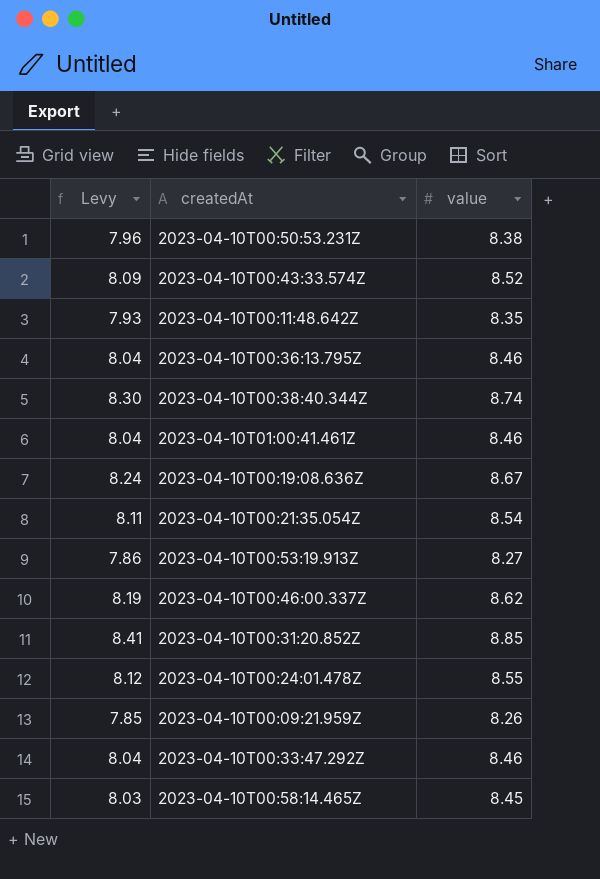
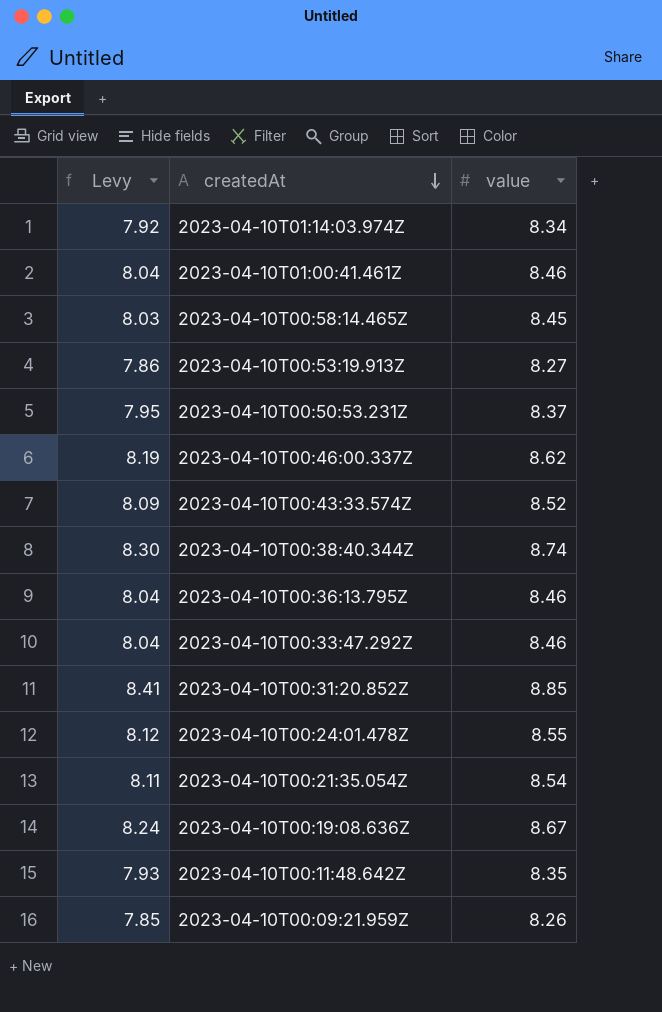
row order: none -> createdAt descending
row 2023-04-10T01:14:03.974Z: none -> 7.92 | 8.34
2023-04-10T00:50:53.231Z | Levy: 7.96 -> 7.95
2023-04-10T00:50:53.231Z | value: 8.38 -> 8.37

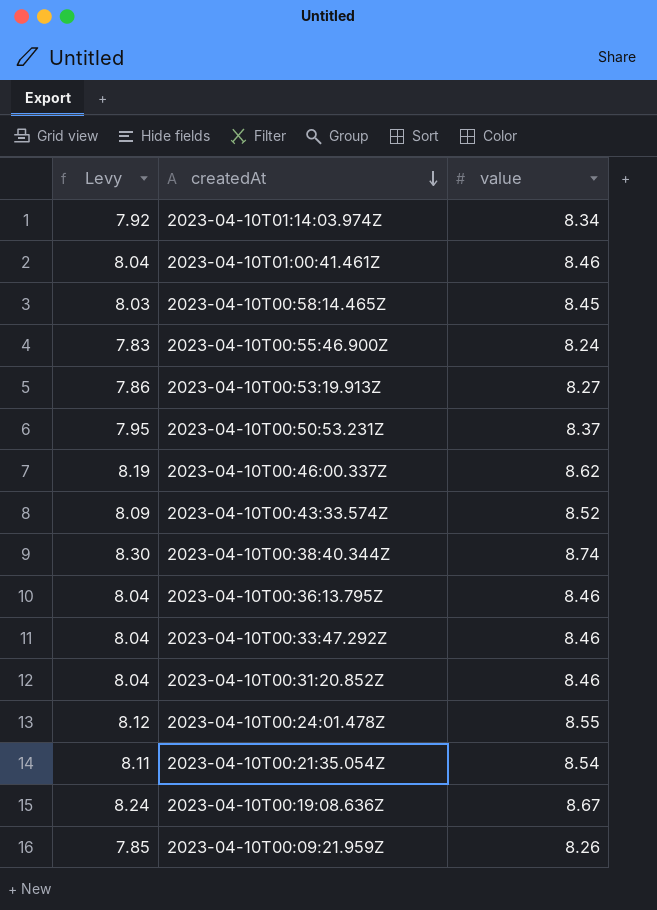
row 2023-04-10T00:11:48.642Z: 7.93 | 8.35 -> none
row 2023-04-10T00:55:46.900Z: none -> 7.83 | 8.24
2023-04-10T00:31:20.852Z | Levy: 8.41 -> 8.04
2023-04-10T00:31:20.852Z | value: 8.85 -> 8.46

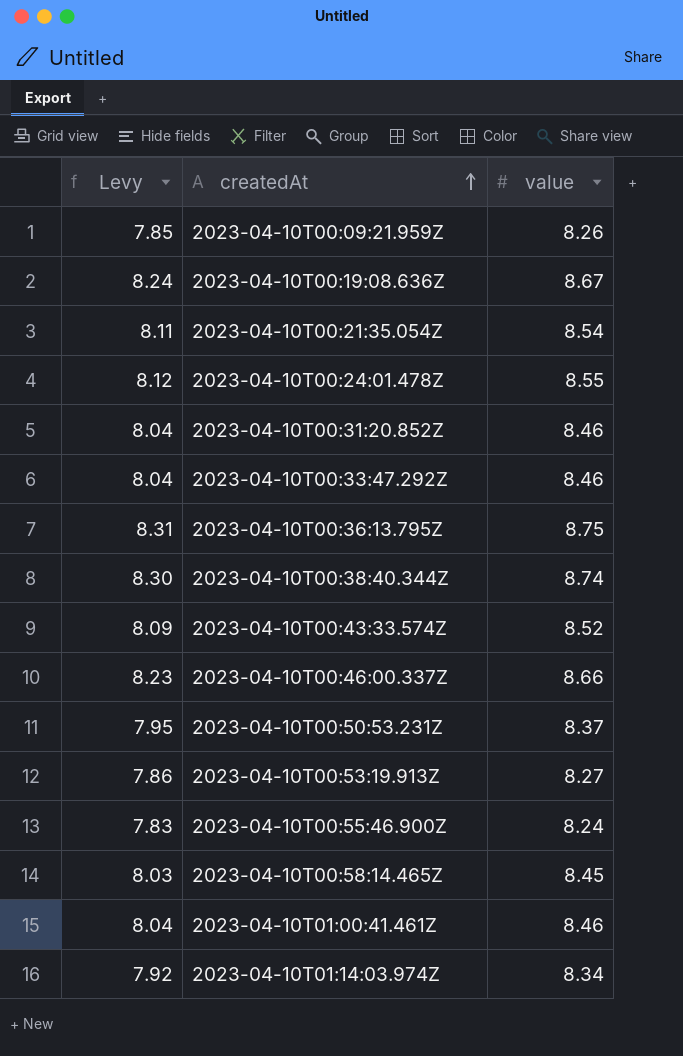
row order: createdAt descending -> createdAt ascending
2023-04-10T00:36:13.795Z | Levy: 8.04 -> 8.31
2023-04-10T00:36:13.795Z | value: 8.46 -> 8.75
2023-04-10T00:46:00.337Z | Levy: 8.19 -> 8.23
2023-04-10T00:46:00.337Z | value: 8.62 -> 8.66

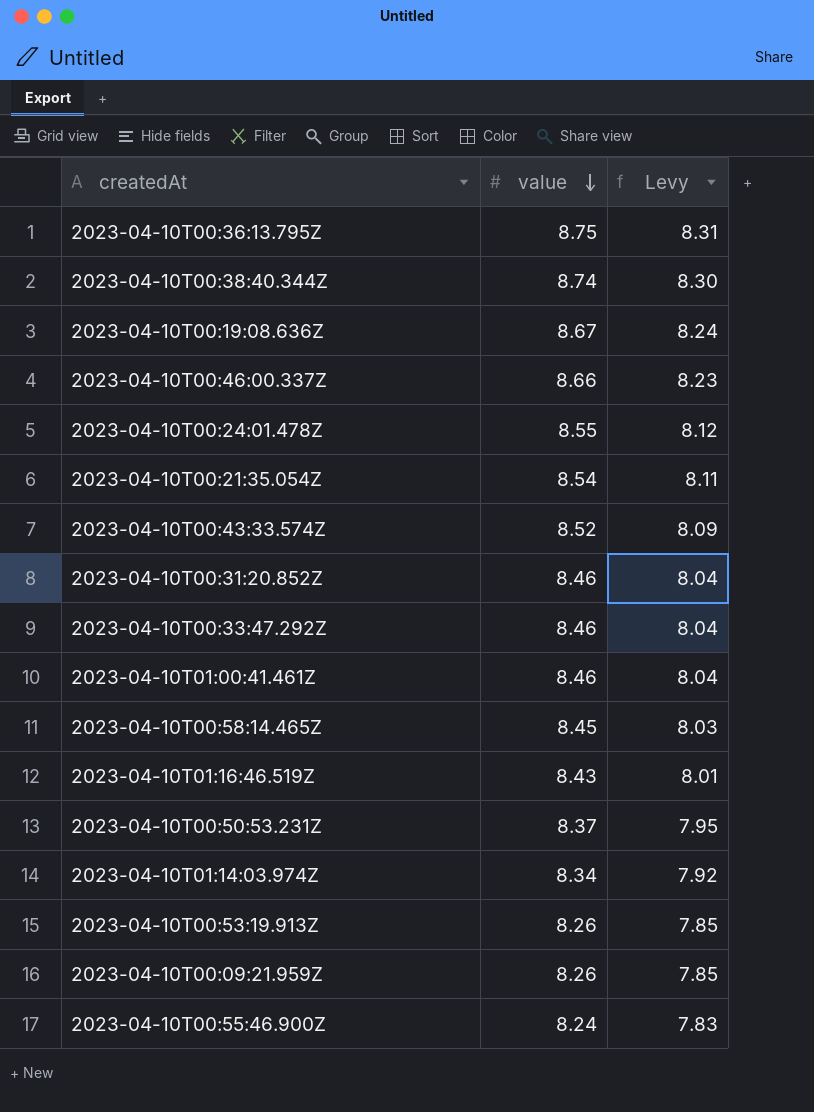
row order: createdAt ascending -> value descending
column Levy | position: 1 -> 3
row 2023-04-10T01:16:46.519Z: none -> 8.43 | 8.01
2023-04-10T00:53:19.913Z | value: 8.27 -> 8.26
2023-04-10T00:53:19.913Z | Levy: 7.86 -> 7.85

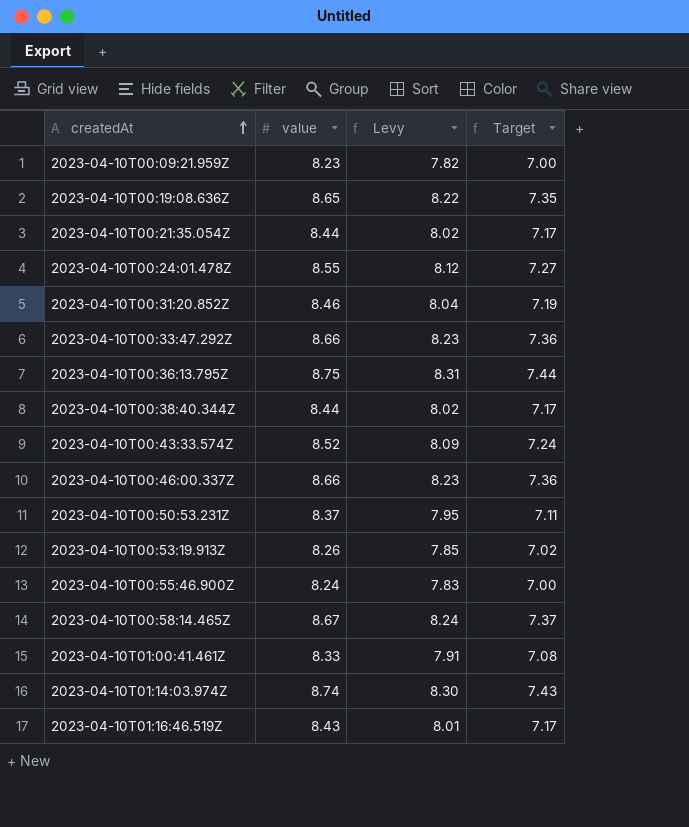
row order: value descending -> createdAt ascending
column Target | formula: none -> [value] * 0.85
2023-04-10T00:09:21.959Z | value: 8.26 -> 8.23
2023-04-10T00:09:21.959Z | Levy: 7.85 -> 7.82
2023-04-10T00:19:08.636Z | value: 8.67 -> 8.65
2023-04-10T00:19:08.636Z | Levy: 8.24 -> 8.22
2023-04-10T00:21:35.054Z | value: 8.54 -> 8.44
2023-04-10T00:21:35.054Z | Levy: 8.11 -> 8.02
2023-04-10T00:33:47.292Z | value: 8.46 -> 8.66
2023-04-10T00:33:47.292Z | Levy: 8.04 -> 8.23
2023-04-10T00:38:40.344Z | value: 8.74 -> 8.44
2023-04-10T00:38:40.344Z | Levy: 8.30 -> 8.02
2023-04-10T00:58:14.465Z | value: 8.45 -> 8.67
2023-04-10T00:58:14.465Z | Levy: 8.03 -> 8.24
2023-04-10T01:00:41.461Z | value: 8.46 -> 8.33
2023-04-10T01:00:41.461Z | Levy: 8.04 -> 7.91
2023-04-10T01:14:03.974Z | value: 8.34 -> 8.74
2023-04-10T01:14:03.974Z | Levy: 7.92 -> 8.30

